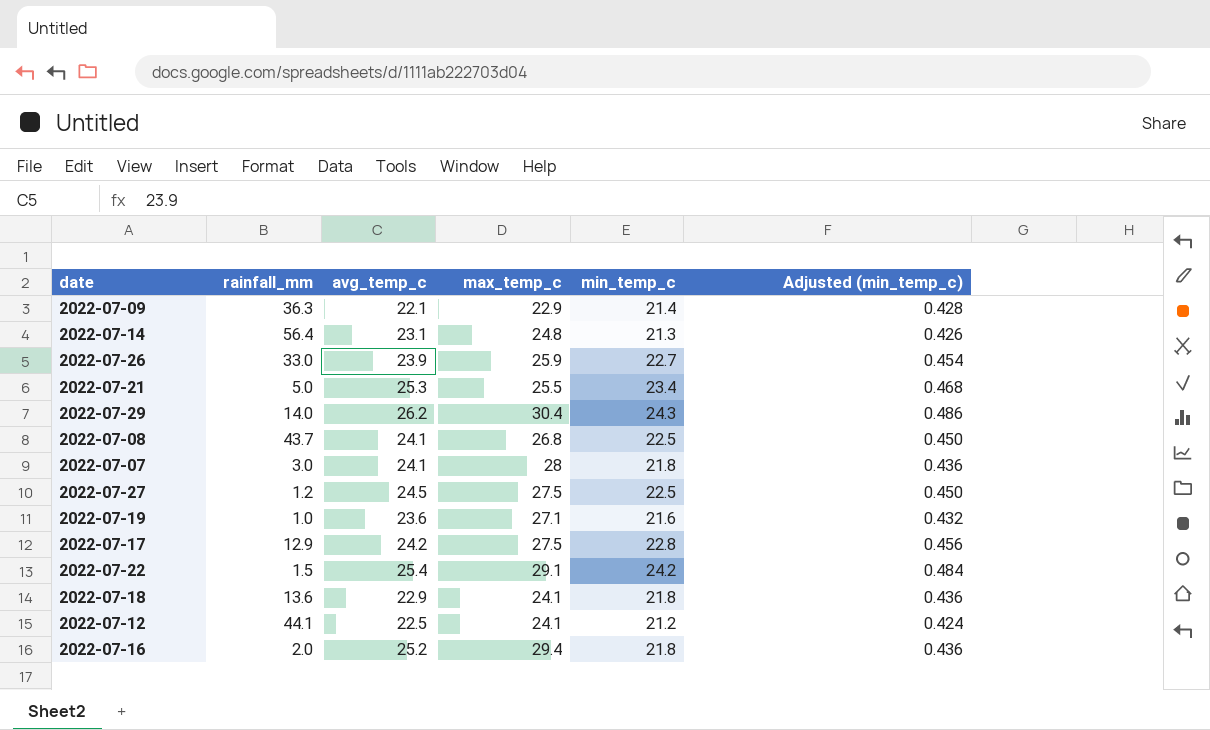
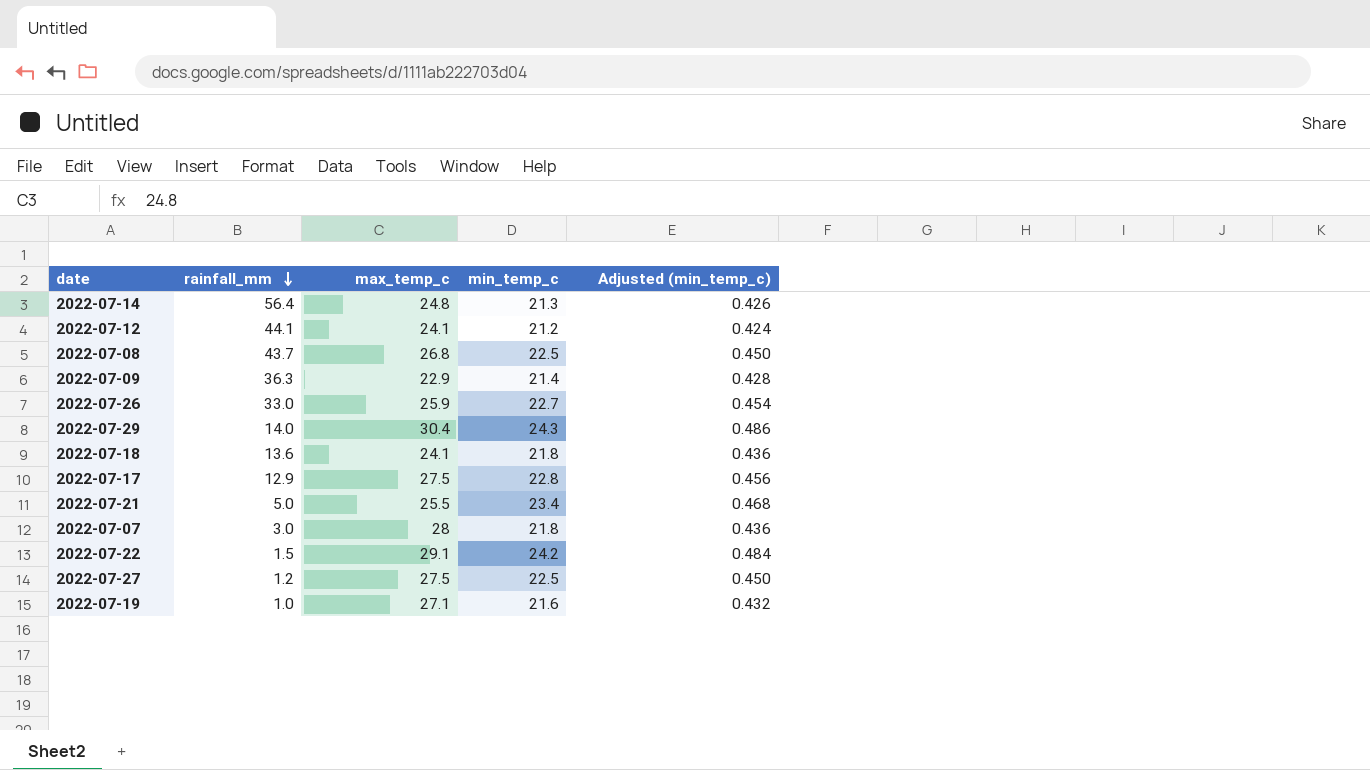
row order: none -> rainfall_mm descending
column avg_temp_c | position: 3 -> none
row 2022-07-16: 2.0 | 25.2 | 29.4 | 21.8 | 0.436 -> none

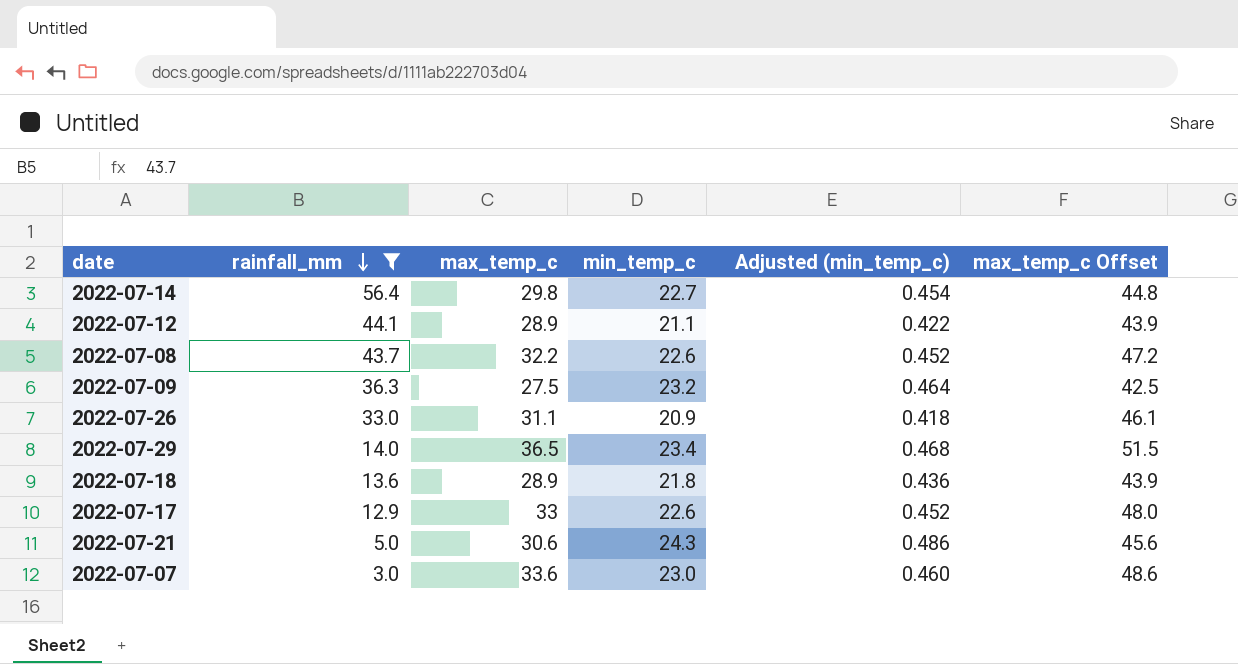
filter: none -> rainfall_mm >= 3.0
column max_temp_c Offset | formula: none -> [max_temp_c] + 15
2022-07-14 | max_temp_c: 24.8 -> 29.8
2022-07-14 | min_temp_c: 21.3 -> 22.7
2022-07-14 | Adjusted (min_temp_c): 0.426 -> 0.454
2022-07-12 | max_temp_c: 24.1 -> 28.9
2022-07-12 | min_temp_c: 21.2 -> 21.1
2022-07-12 | Adjusted (min_temp_c): 0.424 -> 0.422
2022-07-08 | max_temp_c: 26.8 -> 32.2
2022-07-08 | min_temp_c: 22.5 -> 22.6
2022-07-08 | Adjusted (min_temp_c): 0.450 -> 0.452
2022-07-09 | max_temp_c: 22.9 -> 27.5
2022-07-09 | min_temp_c: 21.4 -> 23.2
2022-07-09 | Adjusted (min_temp_c): 0.428 -> 0.464
2022-07-26 | max_temp_c: 25.9 -> 31.1
2022-07-26 | min_temp_c: 22.7 -> 20.9
2022-07-26 | Adjusted (min_temp_c): 0.454 -> 0.418
2022-07-29 | max_temp_c: 30.4 -> 36.5
2022-07-29 | min_temp_c: 24.3 -> 23.4
2022-07-29 | Adjusted (min_temp_c): 0.486 -> 0.468
2022-07-18 | max_temp_c: 24.1 -> 28.9
2022-07-17 | max_temp_c: 27.5 -> 33
2022-07-17 | min_temp_c: 22.8 -> 22.6
2022-07-17 | Adjusted (min_temp_c): 0.456 -> 0.452
2022-07-21 | max_temp_c: 25.5 -> 30.6
2022-07-21 | min_temp_c: 23.4 -> 24.3
2022-07-21 | Adjusted (min_temp_c): 0.468 -> 0.486
2022-07-07 | max_temp_c: 28 -> 33.6
2022-07-07 | min_temp_c: 21.8 -> 23.0
2022-07-07 | Adjusted (min_temp_c): 0.436 -> 0.460

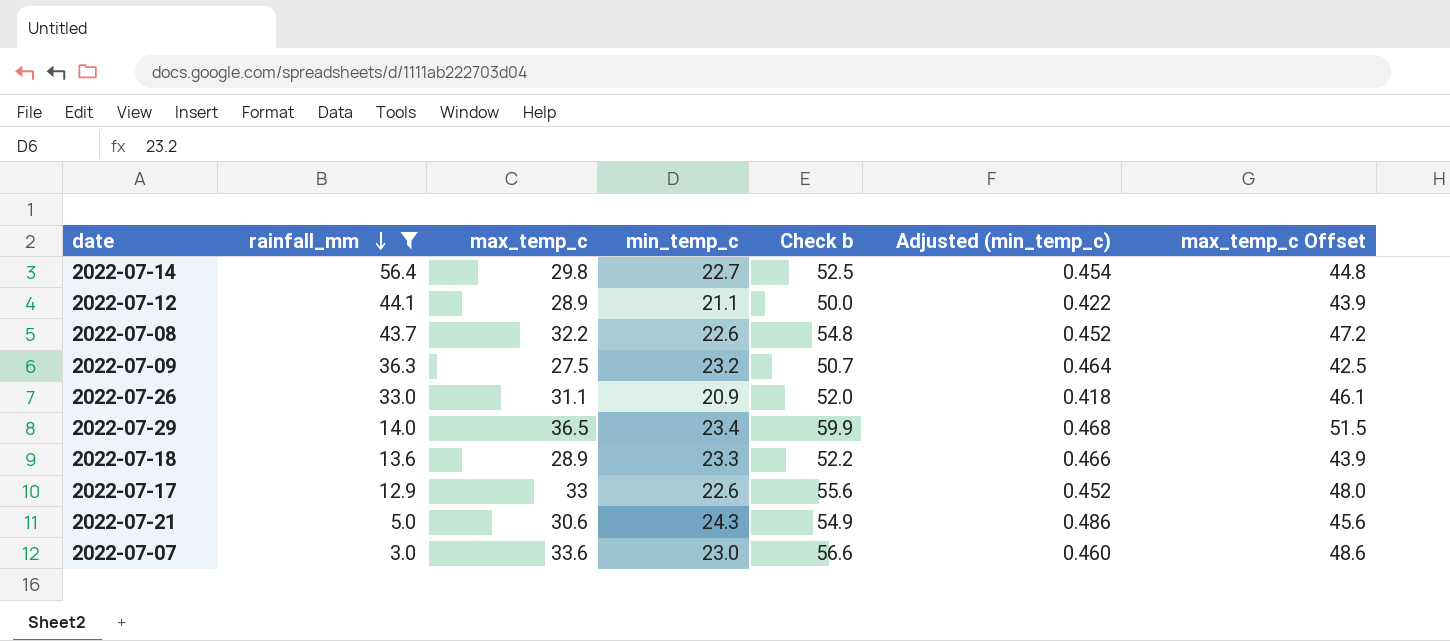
column Check b | formula: none -> [max_temp_c] + [min_temp_c]
2022-07-18 | min_temp_c: 21.8 -> 23.3
2022-07-18 | Adjusted (min_temp_c): 0.436 -> 0.466

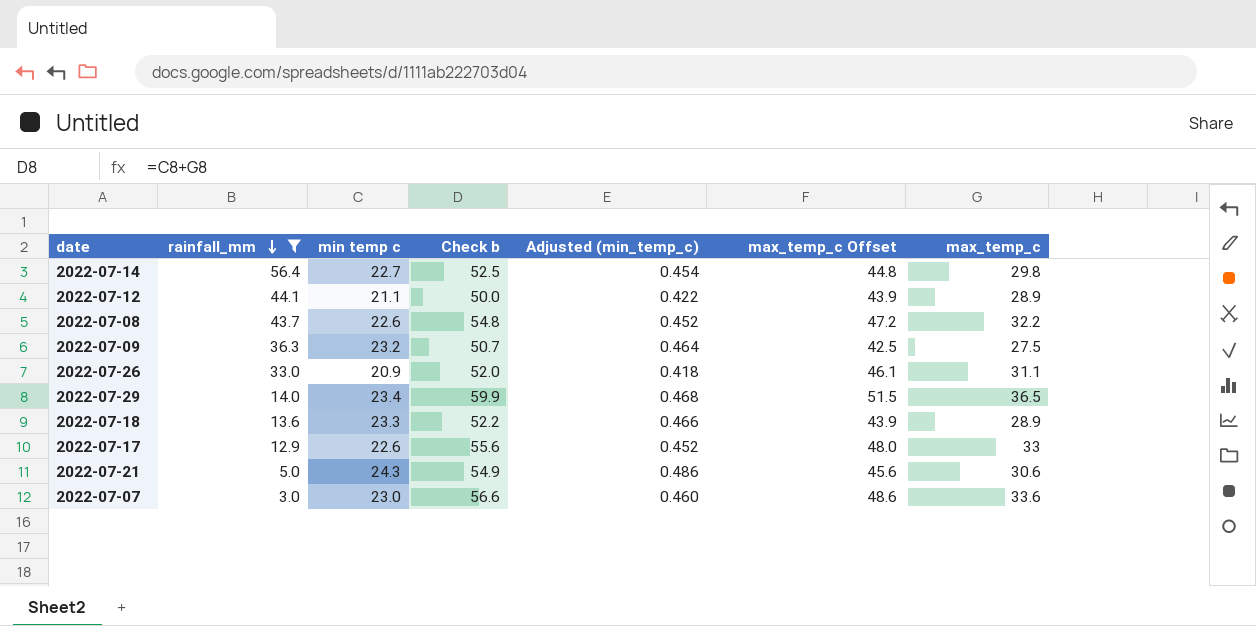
column name: min_temp_c -> min temp c
column max_temp_c | position: 3 -> 7

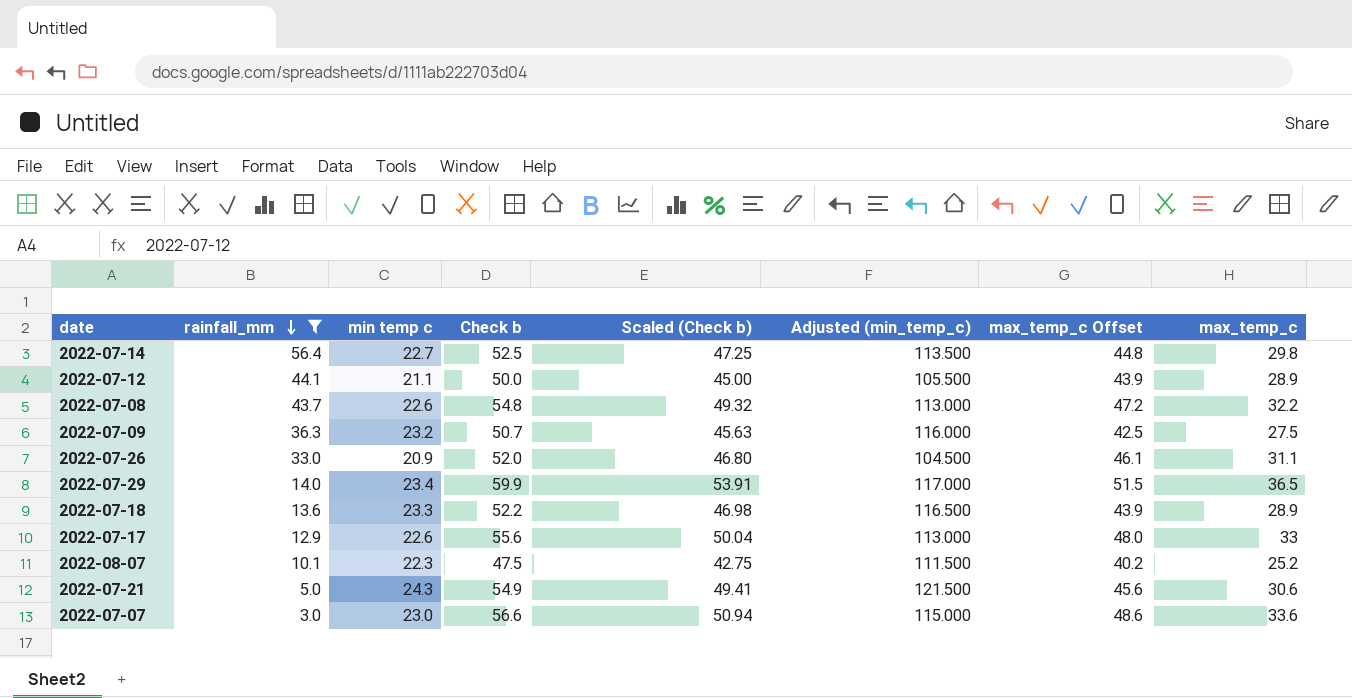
column Scaled (Check b) | formula: none -> [Check b] * 0.9
column Adjusted (min_temp_c) | formula: [min temp c] * 0.02 -> [min temp c] * 5
row 2022-08-07: none -> 10.1 | 22.3 | 47.5 | 42.75 | 111.500 | 40.2 | 25.2

